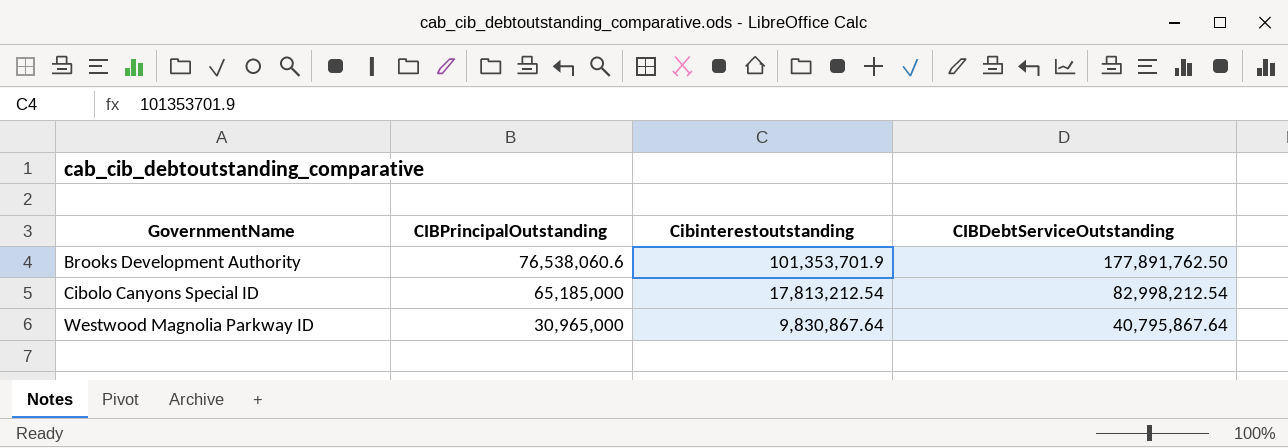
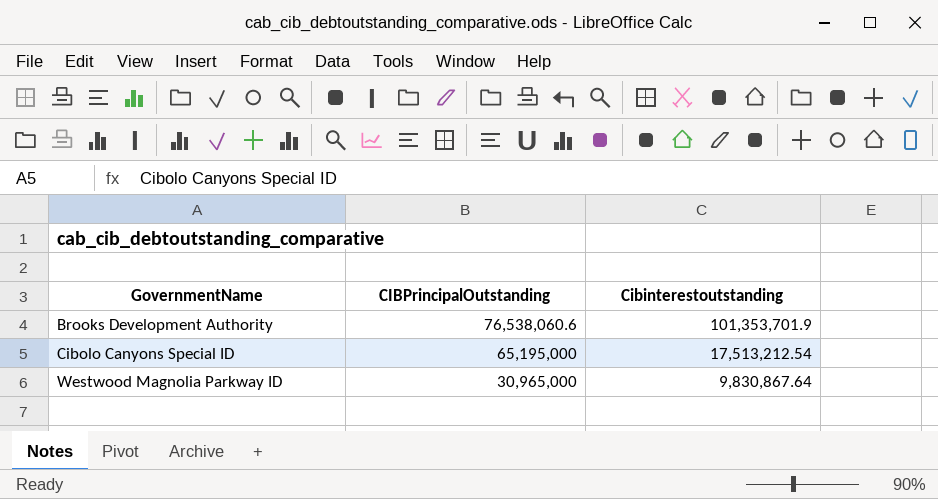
column CIBDebtServiceOutstanding | formula: [CIBPrincipalOutstanding] + [Cibinterestoutstanding] -> none
Cibolo Canyons Special ID | CIBPrincipalOutstanding: 65,185,000 -> 65,195,000
Cibolo Canyons Special ID | Cibinterestoutstanding: 17,813,212.54 -> 17,513,212.54

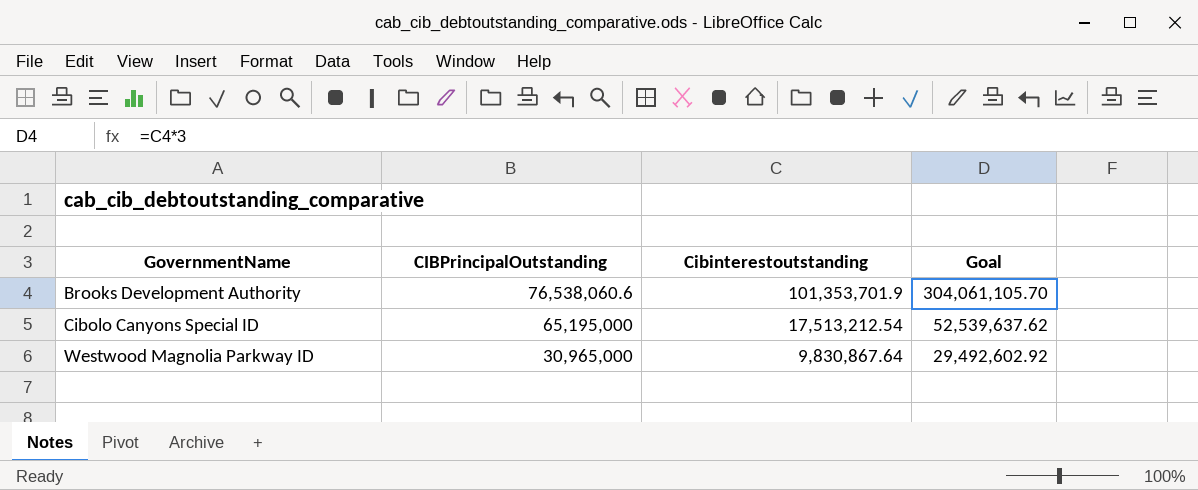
column Goal | formula: none -> [Cibinterestoutstanding] * 3

